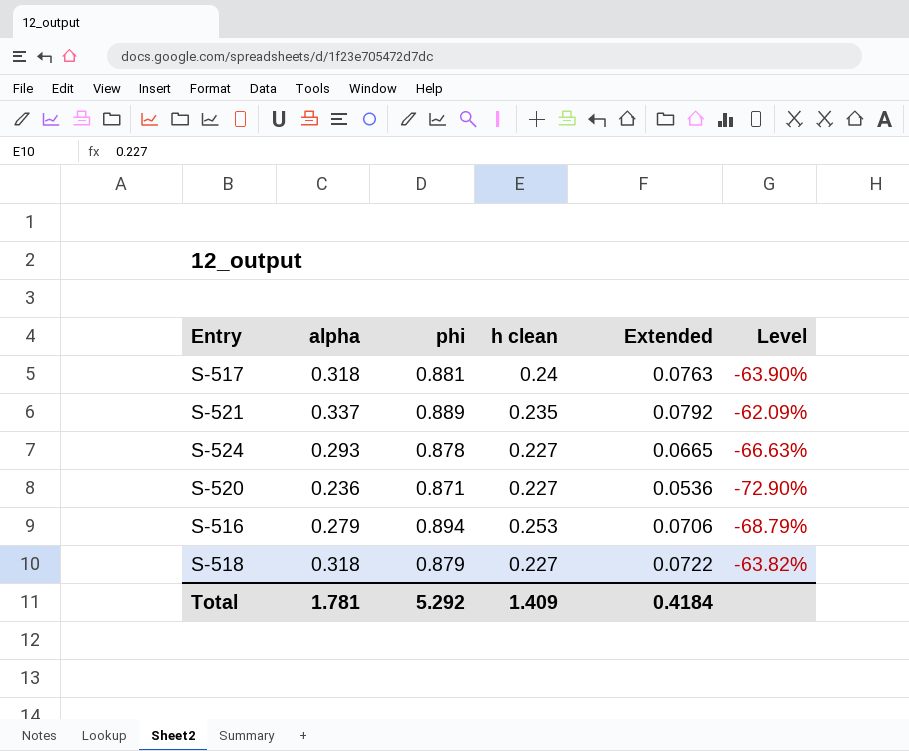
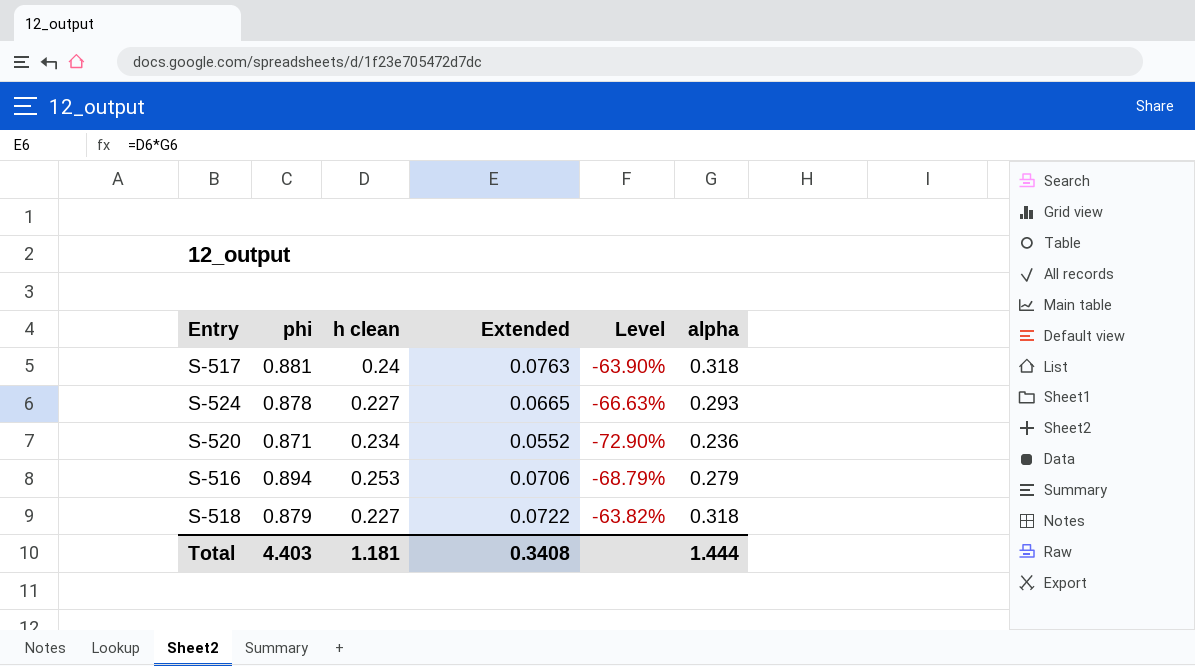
column alpha | position: 2 -> 6
row S-521: 0.337 | 0.889 | 0.235 | 0.0792 | -62.09% -> none
S-520 | h clean: 0.227 -> 0.234
S-520 | Extended: 0.0536 -> 0.0552
Total | phi: 5.292 -> 4.403
Total | h clean: 1.409 -> 1.181
Total | Extended: 0.4184 -> 0.3408
Total | alpha: 1.781 -> 1.444

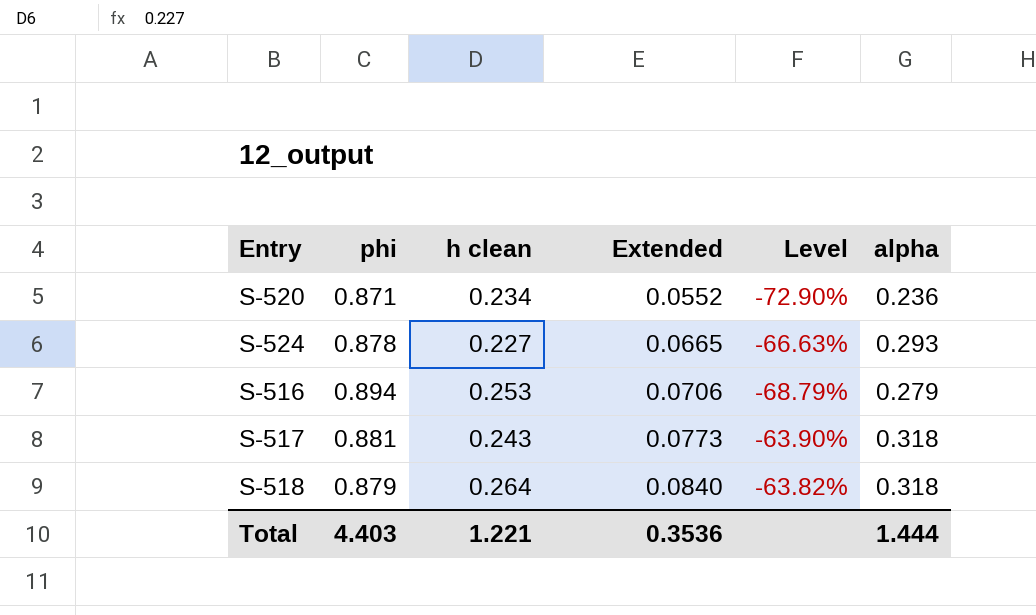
row order: none -> Extended ascending
S-517 | h clean: 0.24 -> 0.243
S-517 | Extended: 0.0763 -> 0.0773
S-518 | h clean: 0.227 -> 0.264
S-518 | Extended: 0.0722 -> 0.0840
Total | h clean: 1.181 -> 1.221
Total | Extended: 0.3408 -> 0.3536

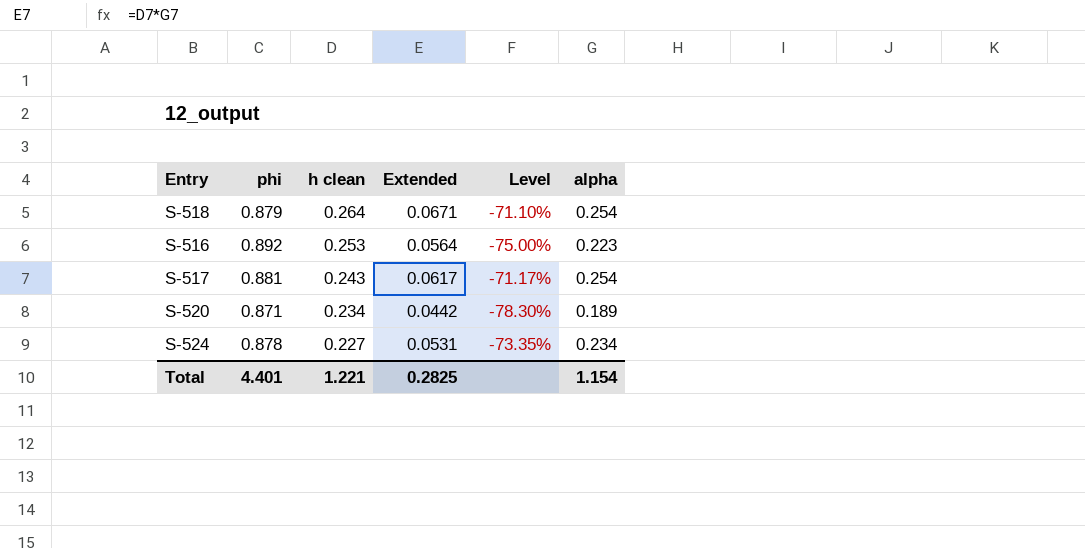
row order: Extended ascending -> h clean descending
S-518 | Extended: 0.0840 -> 0.0671
S-518 | Level: -63.82% -> -71.10%
S-518 | alpha: 0.318 -> 0.254
S-516 | phi: 0.894 -> 0.892
S-516 | Extended: 0.0706 -> 0.0564
S-516 | Level: -68.79% -> -75.00%
S-516 | alpha: 0.279 -> 0.223
S-517 | Extended: 0.0773 -> 0.0617
S-517 | Level: -63.90% -> -71.17%
S-517 | alpha: 0.318 -> 0.254
S-520 | Extended: 0.0552 -> 0.0442
S-520 | Level: -72.90% -> -78.30%
S-520 | alpha: 0.236 -> 0.189
S-524 | Extended: 0.0665 -> 0.0531
S-524 | Level: -66.63% -> -73.35%
S-524 | alpha: 0.293 -> 0.234
Total | phi: 4.403 -> 4.401
Total | Extended: 0.3536 -> 0.2825
Total | alpha: 1.444 -> 1.154

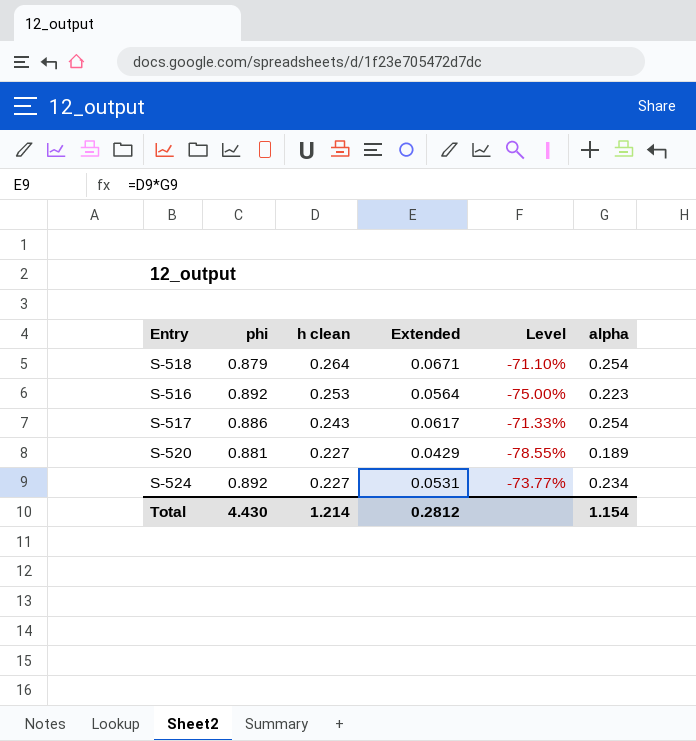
S-517 | phi: 0.881 -> 0.886
S-517 | Level: -71.17% -> -71.33%
S-520 | phi: 0.871 -> 0.881
S-520 | h clean: 0.234 -> 0.227
S-520 | Extended: 0.0442 -> 0.0429
S-520 | Level: -78.30% -> -78.55%
S-524 | phi: 0.878 -> 0.892
S-524 | Level: -73.35% -> -73.77%
Total | phi: 4.401 -> 4.430
Total | h clean: 1.221 -> 1.214
Total | Extended: 0.2825 -> 0.2812

